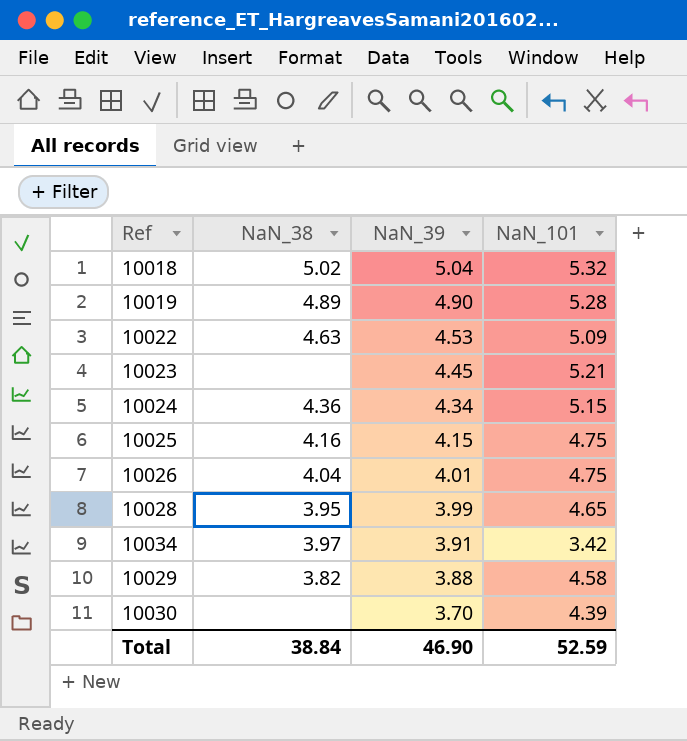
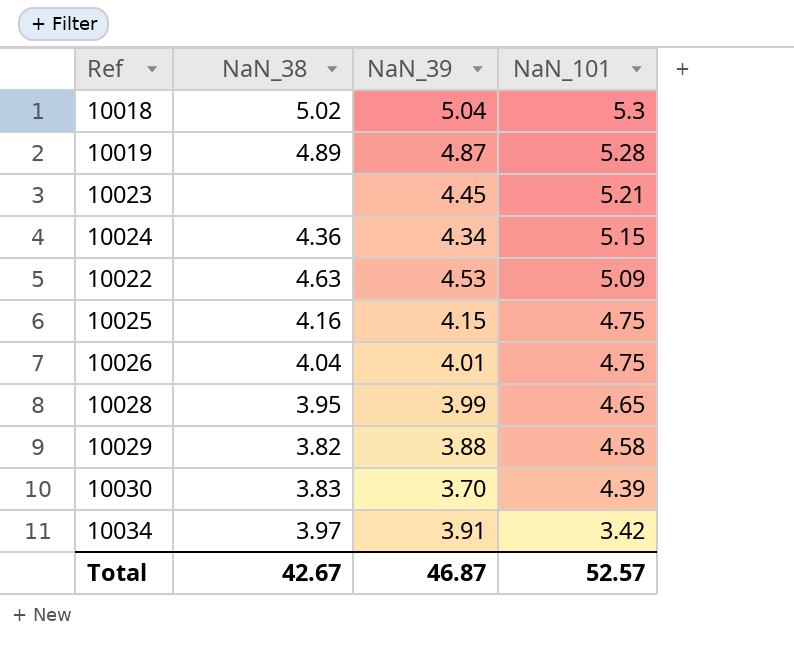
row order: NaN_39 descending -> NaN_101 descending
10018 | NaN_101: 5.32 -> 5.3
10019 | NaN_39: 4.90 -> 4.87
10030 | NaN_38: none -> 3.83
Total | NaN_38: 38.84 -> 42.67
Total | NaN_39: 46.90 -> 46.87
Total | NaN_101: 52.59 -> 52.57

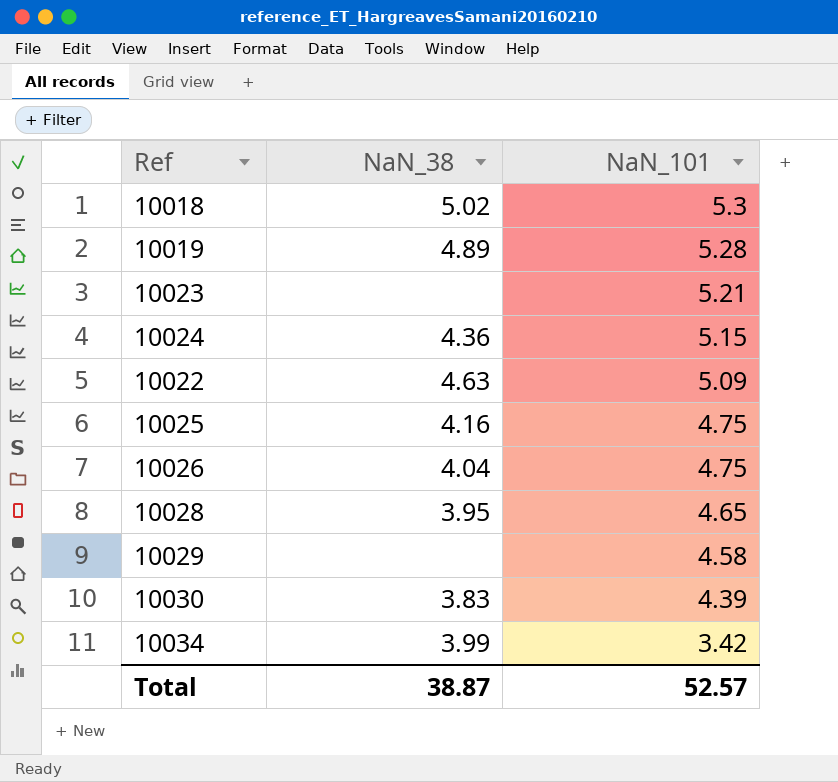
column NaN_39 | position: 3 -> none
10029 | NaN_38: 3.82 -> none
10034 | NaN_38: 3.97 -> 3.99
Total | NaN_38: 42.67 -> 38.87

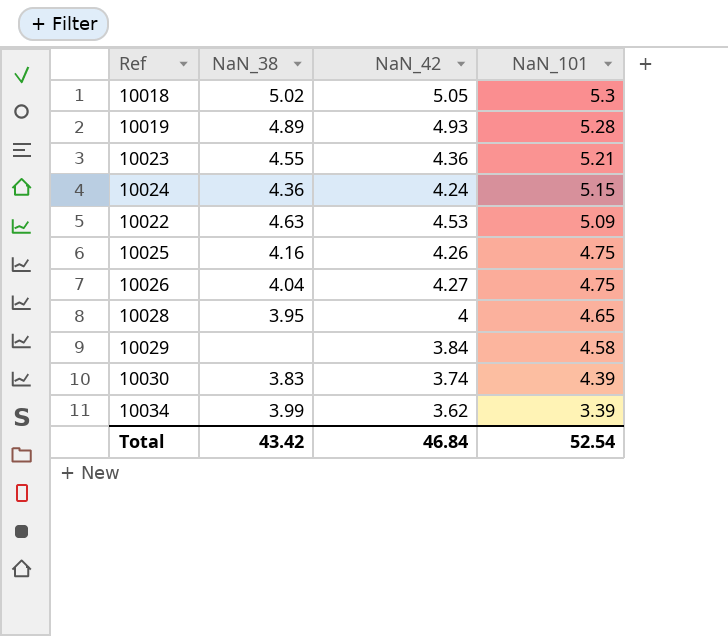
column NaN_42 | position: none -> 3
10023 | NaN_38: none -> 4.55
10034 | NaN_101: 3.42 -> 3.39
Total | NaN_38: 38.87 -> 43.42
Total | NaN_101: 52.57 -> 52.54

